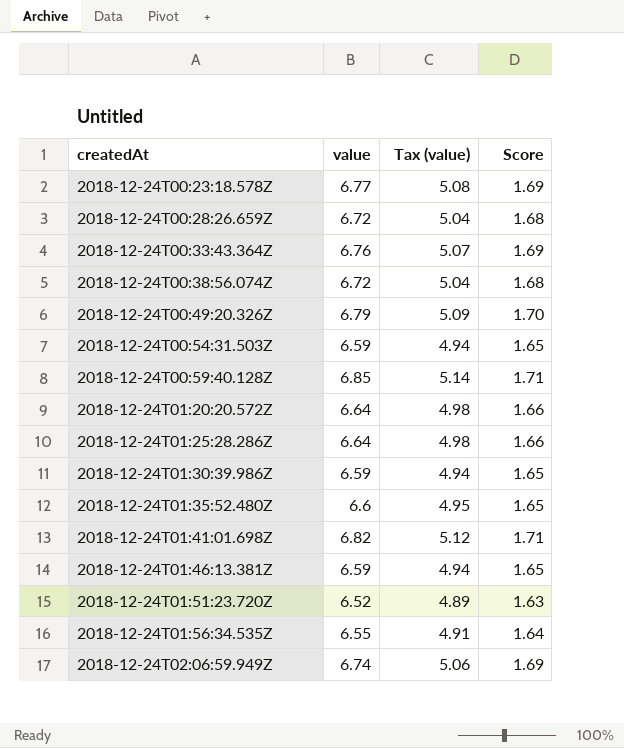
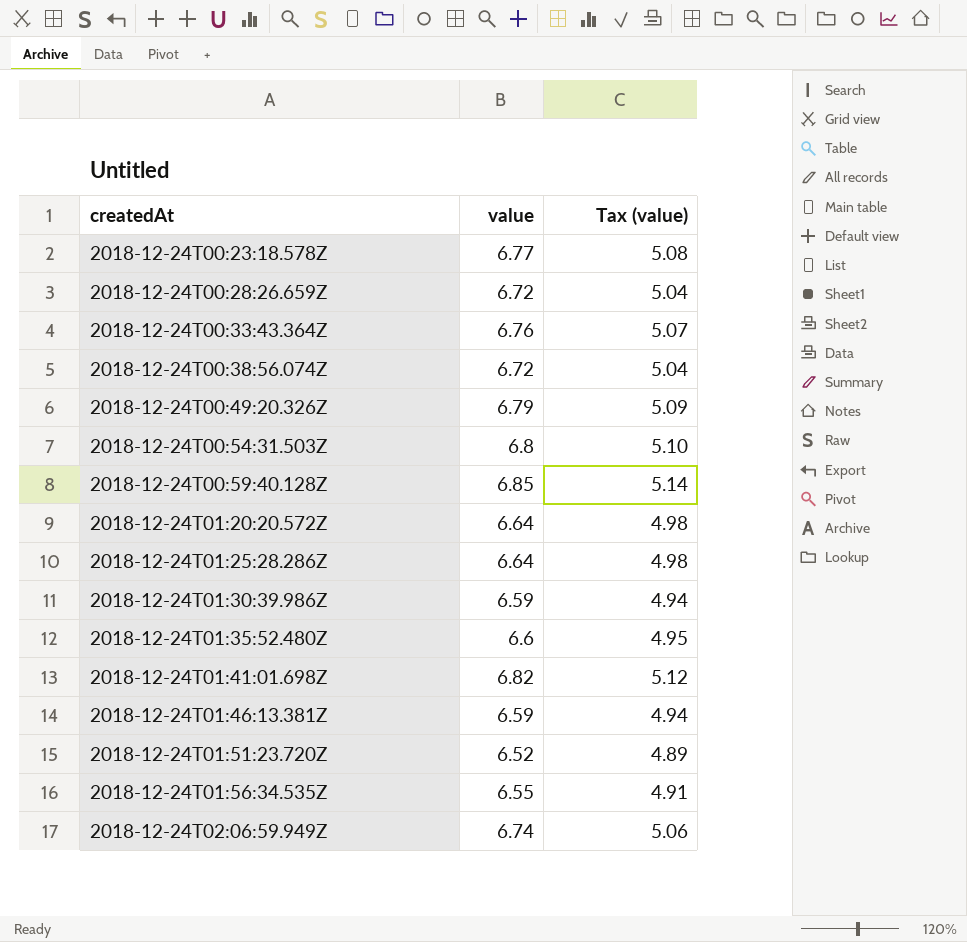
column Score | formula: [value] * 0.25 -> none
2018-12-24T00:54:31.503Z | value: 6.59 -> 6.8
2018-12-24T00:54:31.503Z | Tax (value): 4.94 -> 5.10

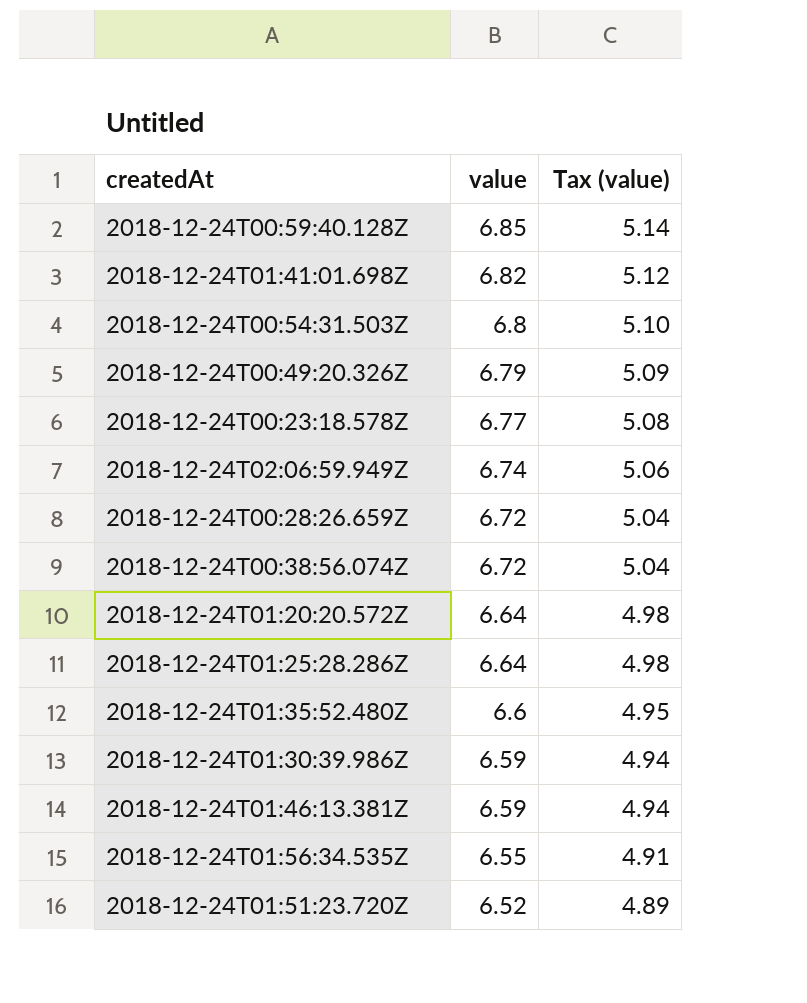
row order: createdAt ascending -> value descending
row 2018-12-24T00:33:43.364Z: 6.76 | 5.07 -> none

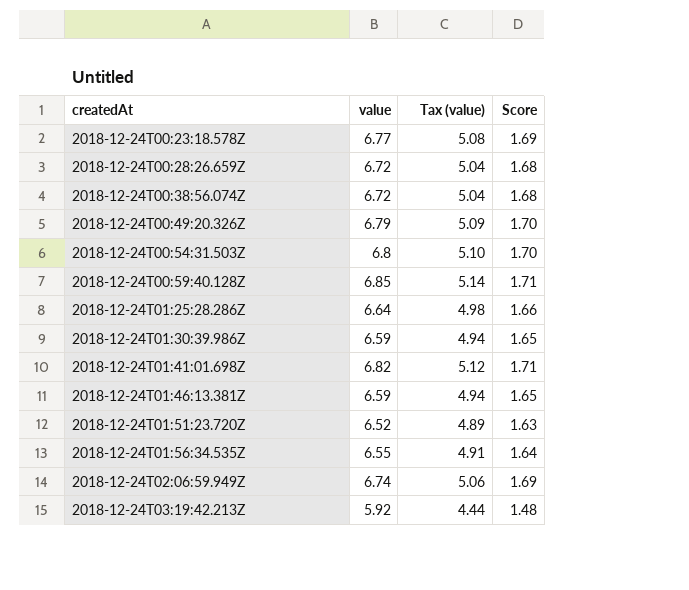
row order: value descending -> createdAt ascending
column Score | formula: none -> [value] * 0.25
row 2018-12-24T01:20:20.572Z: 6.64 | 4.98 -> none
row 2018-12-24T01:35:52.480Z: 6.6 | 4.95 -> none
row 2018-12-24T03:19:42.213Z: none -> 5.92 | 4.44 | 1.48

